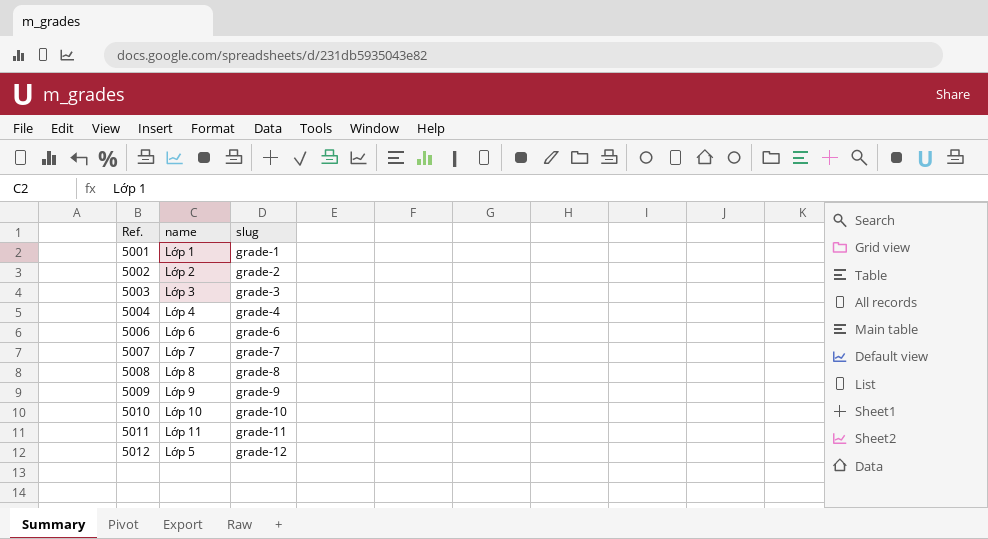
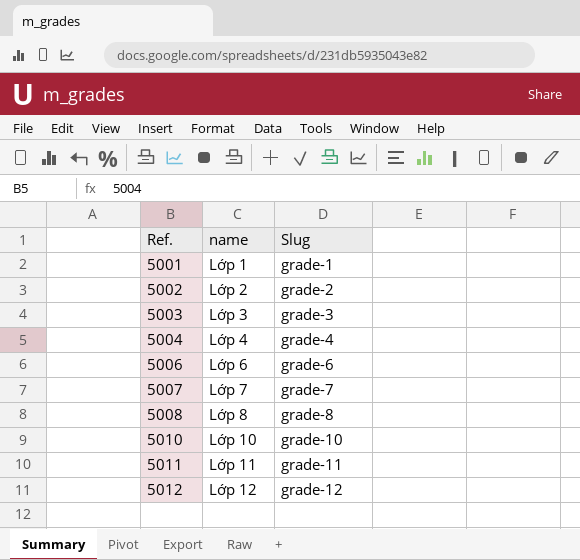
column name: slug -> Slug
row 5009: Lớp 9 | grade-9 -> none
5012 | name: Lớp 5 -> Lớp 12

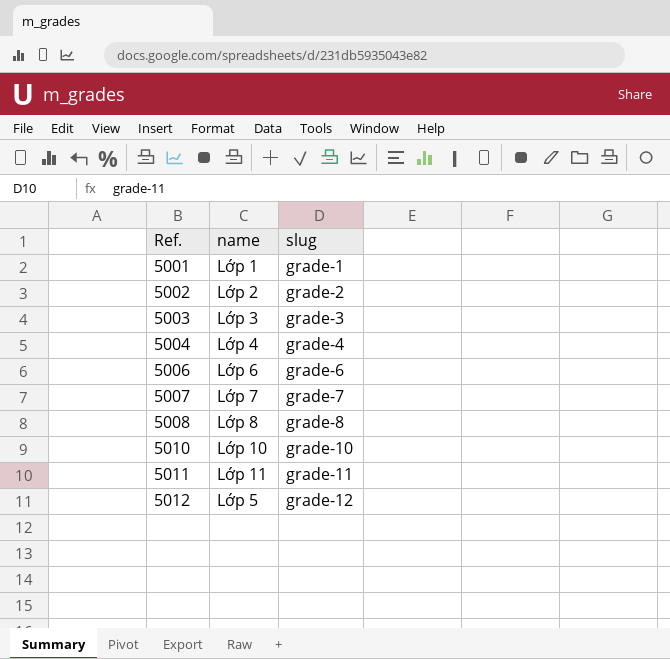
column name: Slug -> slug
5012 | name: Lớp 12 -> Lớp 5

